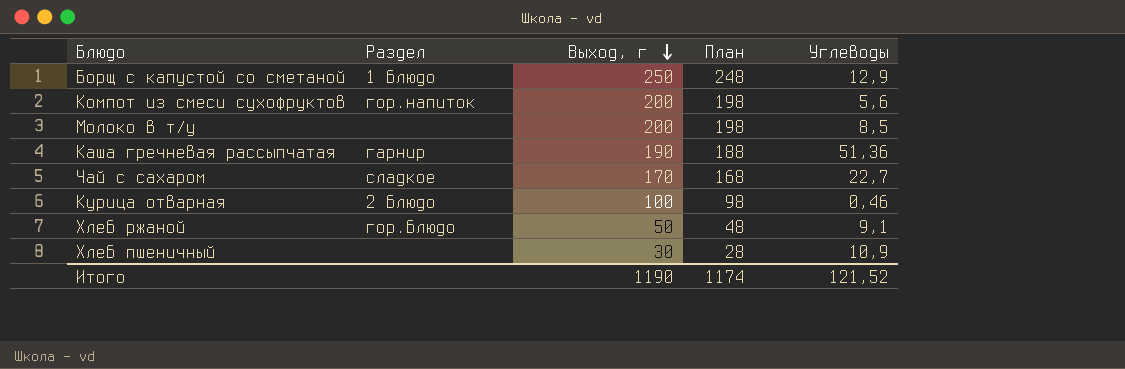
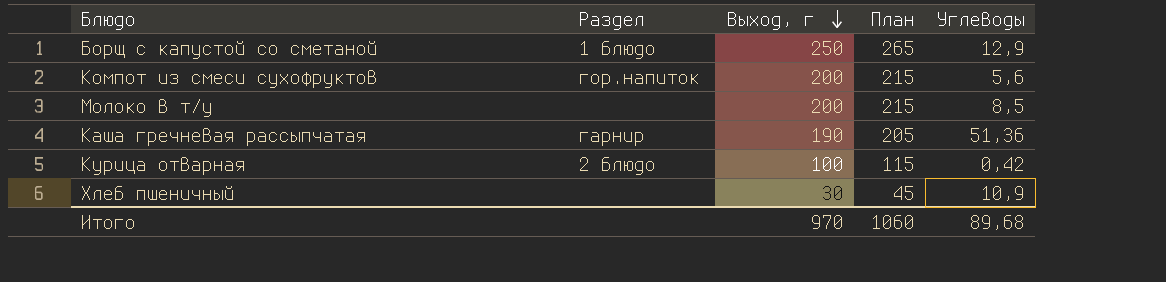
column План | formula: [Выход, г] - 2 -> [Выход, г] + 15
row Чай с сахаром: сладкое | 170 | 168 | 22,7 -> none
row Хлеб ржаной: гор.блюдо | 50 | 48 | 9,1 -> none
Курица отварная | Углеводы: 0,46 -> 0,42
Итого | Выход, г: 1190 -> 970
Итого | План: 1174 -> 1060
Итого | Углеводы: 121,52 -> 89,68

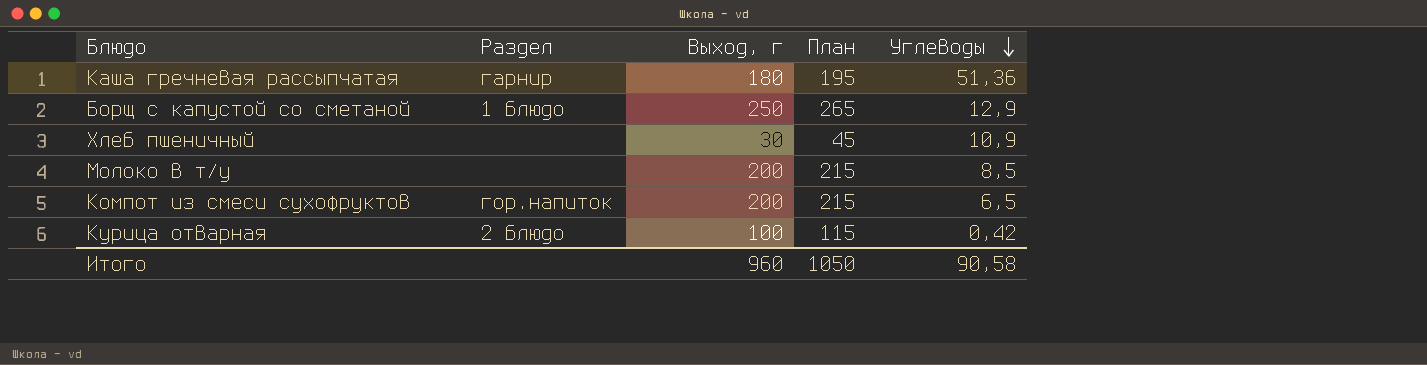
row order: Выход, г descending -> Углеводы descending
Каша гречневая рассыпчатая | Выход, г: 190 -> 180
Каша гречневая рассыпчатая | План: 205 -> 195
Компот из смеси сухофруктов | Углеводы: 5,6 -> 6,5
Итого | Выход, г: 970 -> 960
Итого | План: 1060 -> 1050
Итого | Углеводы: 89,68 -> 90,58

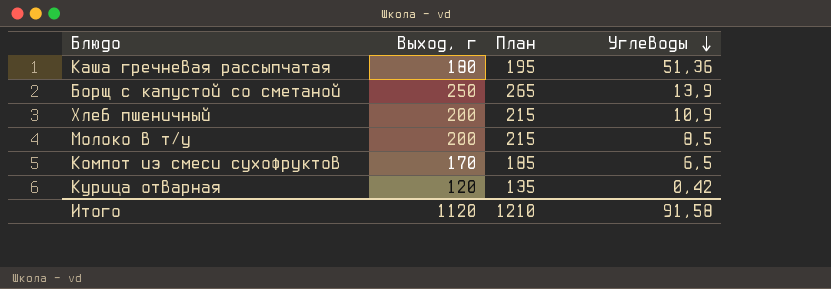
column Раздел | position: 2 -> none
Борщ с капустой со сметаной | Углеводы: 12,9 -> 13,9
Хлеб пшеничный | Выход, г: 30 -> 200
Хлеб пшеничный | План: 45 -> 215
Компот из смеси сухофруктов | Выход, г: 200 -> 170
Компот из смеси сухофруктов | План: 215 -> 185
Курица отварная | Выход, г: 100 -> 120
Курица отварная | План: 115 -> 135
Итого | Выход, г: 960 -> 1120
Итого | План: 1050 -> 1210
Итого | Углеводы: 90,58 -> 91,58

